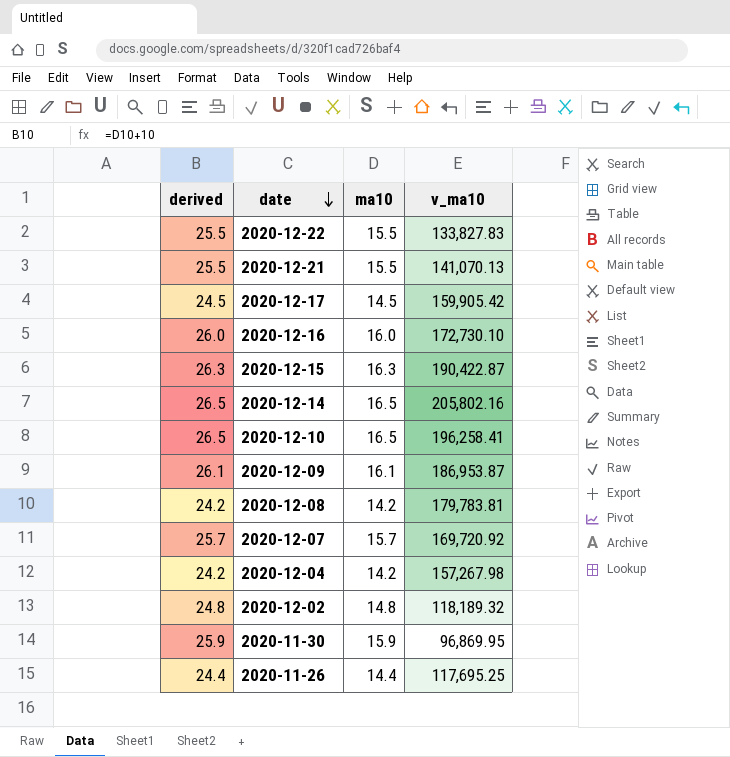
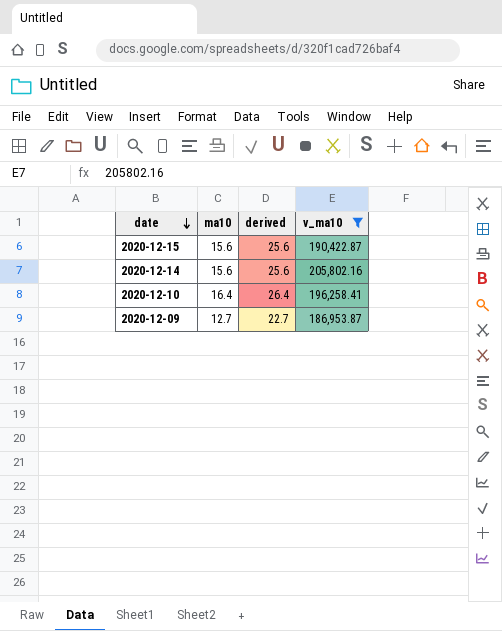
filter: none -> v_ma10 >= 186,953.87
column derived | position: 1 -> 3
2020-12-15 | ma10: 16.3 -> 15.6
2020-12-15 | derived: 26.3 -> 25.6
2020-12-14 | ma10: 16.5 -> 15.6
2020-12-14 | derived: 26.5 -> 25.6
2020-12-10 | ma10: 16.5 -> 16.4
2020-12-10 | derived: 26.5 -> 26.4
2020-12-09 | ma10: 16.1 -> 12.7
2020-12-09 | derived: 26.1 -> 22.7

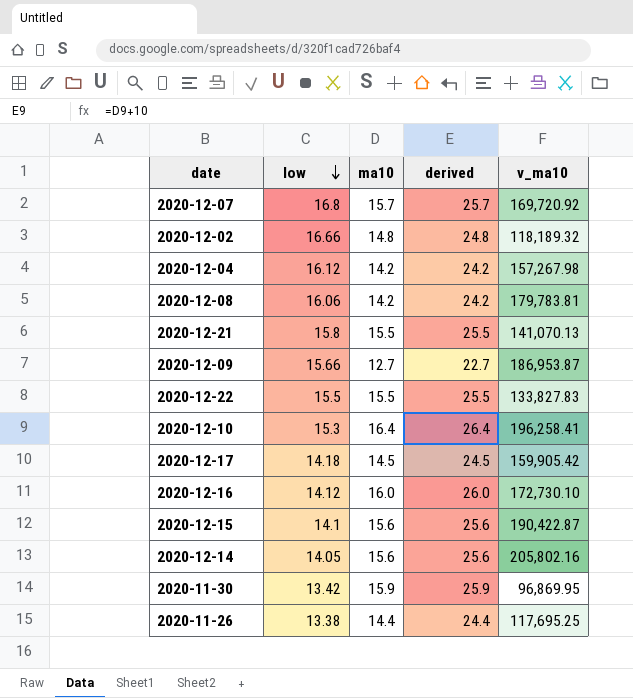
filter: v_ma10 >= 186,953.87 -> none
row order: date descending -> low descending
column low | position: none -> 2

